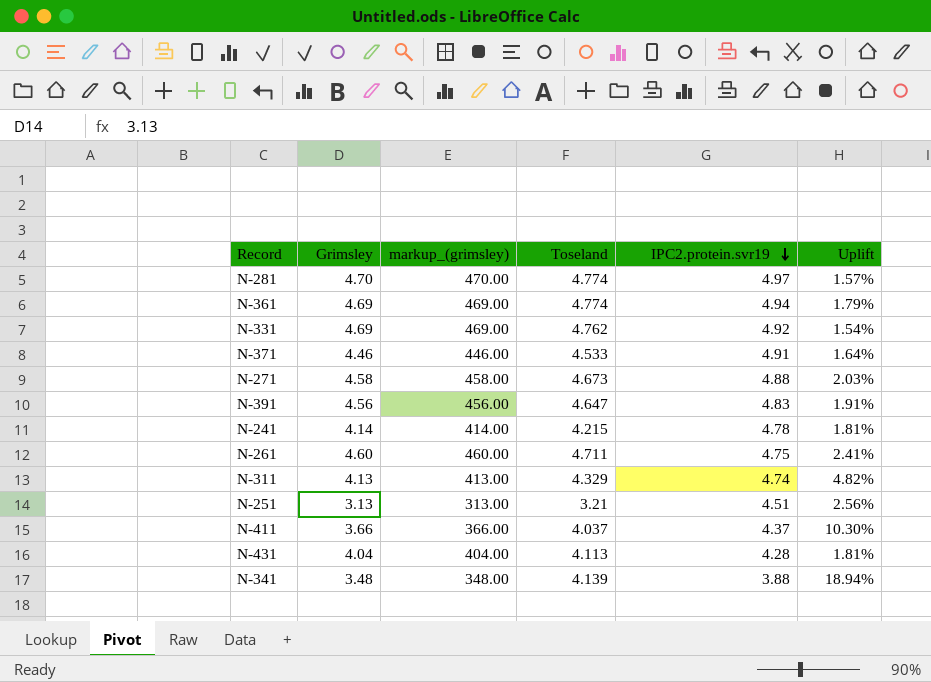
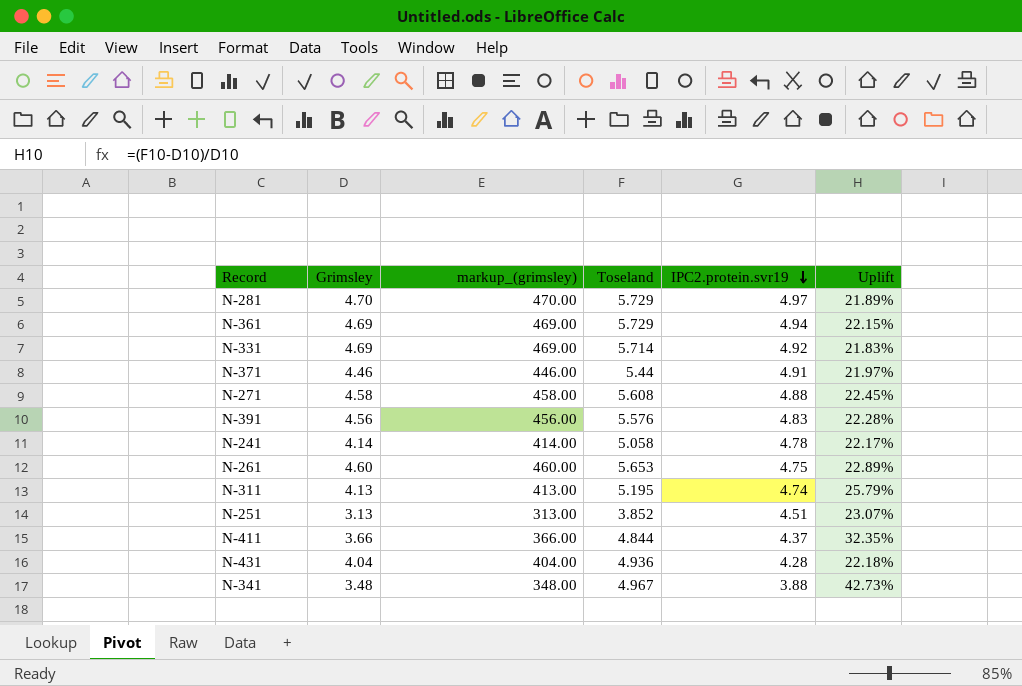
N-281 | Toseland: 4.774 -> 5.729
N-281 | Uplift: 1.57% -> 21.89%
N-361 | Toseland: 4.774 -> 5.729
N-361 | Uplift: 1.79% -> 22.15%
N-331 | Toseland: 4.762 -> 5.714
N-331 | Uplift: 1.54% -> 21.83%
N-371 | Toseland: 4.533 -> 5.44
N-371 | Uplift: 1.64% -> 21.97%
N-271 | Toseland: 4.673 -> 5.608
N-271 | Uplift: 2.03% -> 22.45%
N-391 | Toseland: 4.647 -> 5.576
N-391 | Uplift: 1.91% -> 22.28%
N-241 | Toseland: 4.215 -> 5.058
N-241 | Uplift: 1.81% -> 22.17%
N-261 | Toseland: 4.711 -> 5.653
N-261 | Uplift: 2.41% -> 22.89%
N-311 | Toseland: 4.329 -> 5.195
N-311 | Uplift: 4.82% -> 25.79%
N-251 | Toseland: 3.21 -> 3.852
N-251 | Uplift: 2.56% -> 23.07%
N-411 | Toseland: 4.037 -> 4.844
N-411 | Uplift: 10.30% -> 32.35%
N-431 | Toseland: 4.113 -> 4.936
N-431 | Uplift: 1.81% -> 22.18%
N-341 | Toseland: 4.139 -> 4.967
N-341 | Uplift: 18.94% -> 42.73%

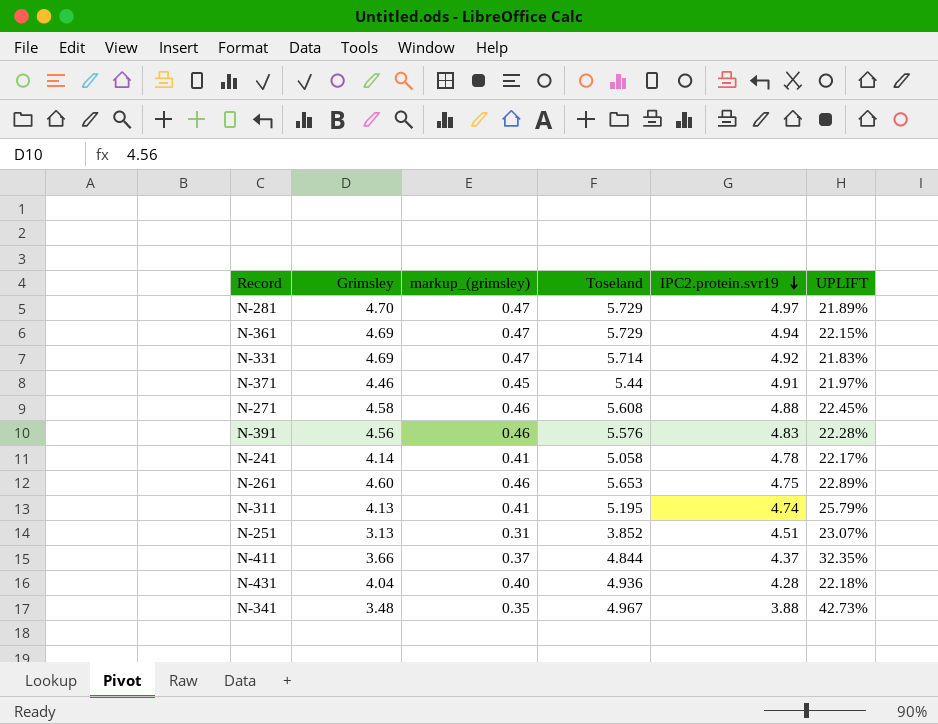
column markup_(grimsley) | formula: [Grimsley] * 100 -> [Grimsley] * 0.1
column name: Uplift -> UPLIFT

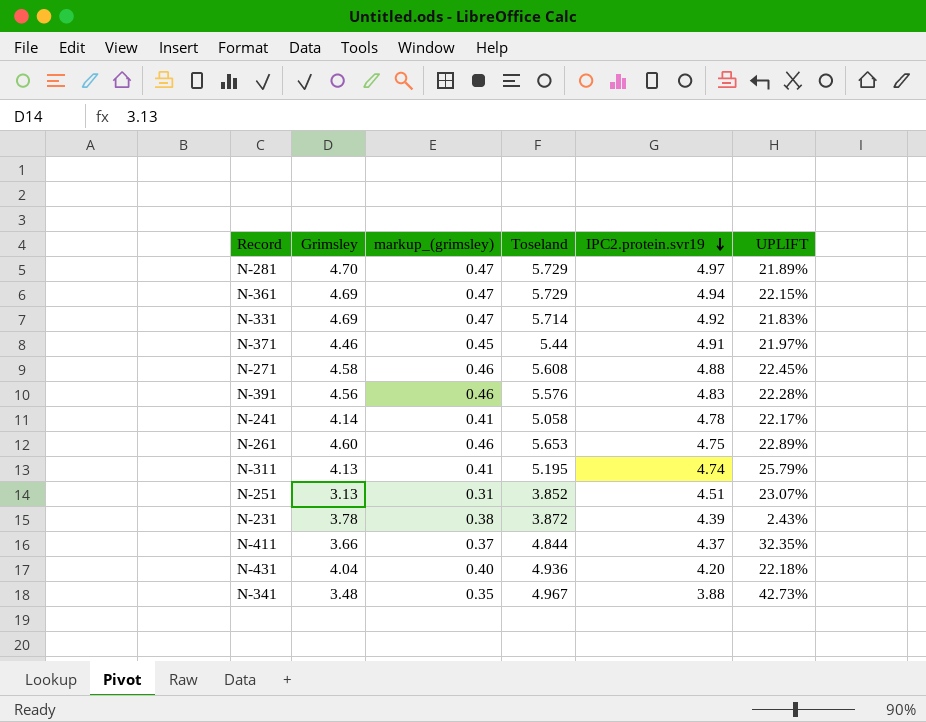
row N-231: none -> 3.78 | 0.38 | 3.872 | 4.39 | 2.43%
N-431 | IPC2.protein.svr19: 4.28 -> 4.20

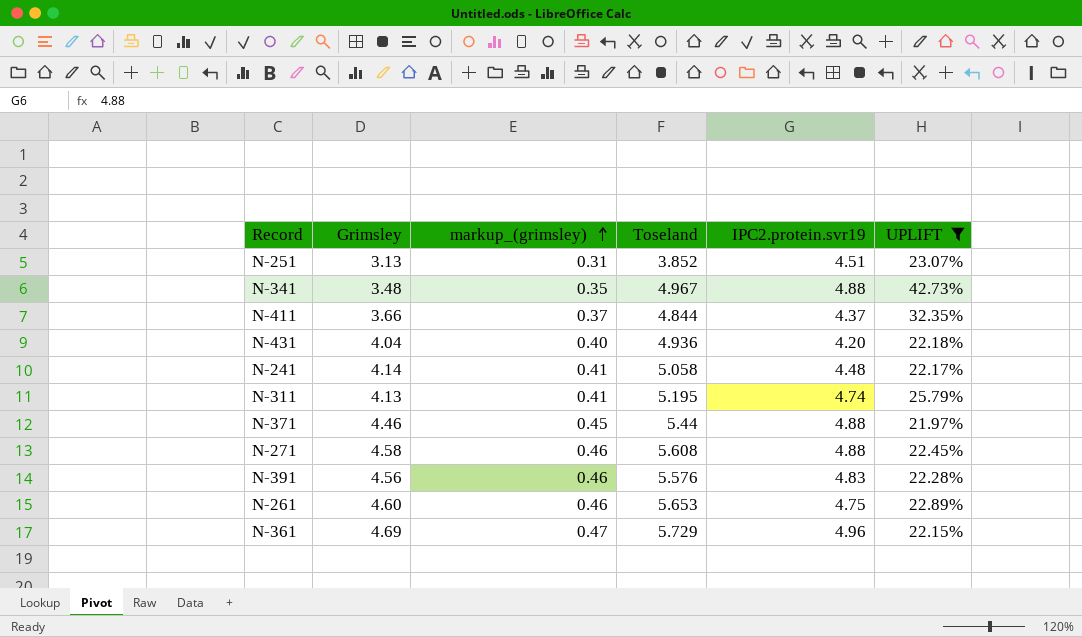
filter: none -> UPLIFT >= 21.97%
row order: IPC2.protein.svr19 descending -> markup_(grimsley) ascending
N-341 | IPC2.protein.svr19: 3.88 -> 4.88
N-241 | IPC2.protein.svr19: 4.78 -> 4.48
N-371 | IPC2.protein.svr19: 4.91 -> 4.88
N-361 | IPC2.protein.svr19: 4.94 -> 4.96

